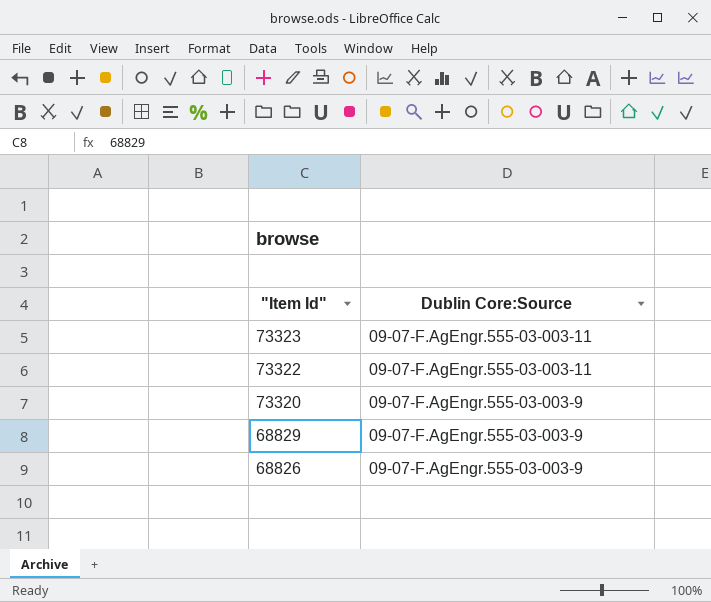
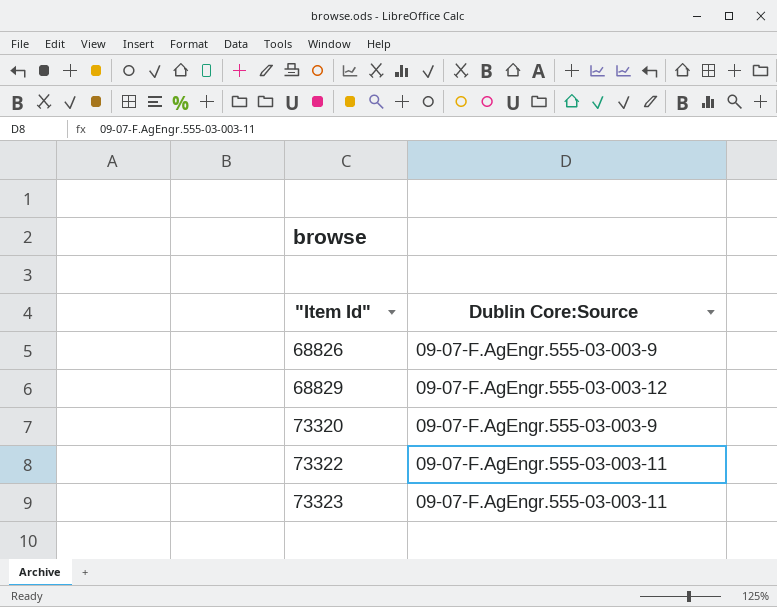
row order: "Item Id" descending -> "Item Id" ascending
68829 | Dublin Core:Source: 09-07-F.AgEngr.555-03-003-9 -> 09-07-F.AgEngr.555-03-003-12

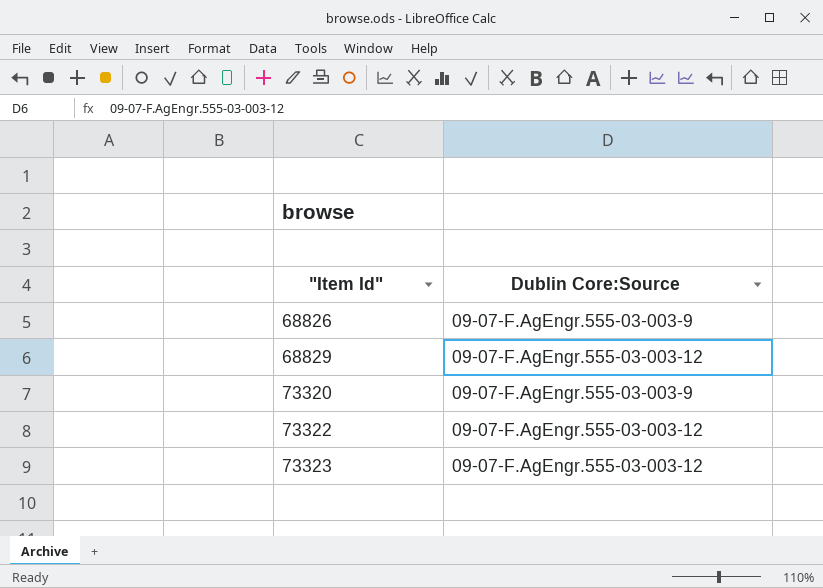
73322 | Dublin Core:Source: 09-07-F.AgEngr.555-03-003-11 -> 09-07-F.AgEngr.555-03-003-12
73323 | Dublin Core:Source: 09-07-F.AgEngr.555-03-003-11 -> 09-07-F.AgEngr.555-03-003-12

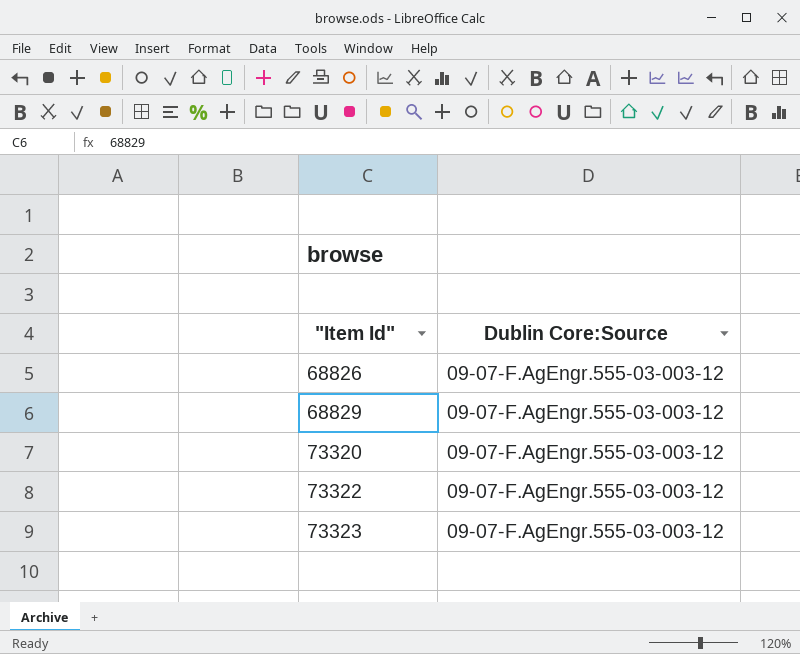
68826 | Dublin Core:Source: 09-07-F.AgEngr.555-03-003-9 -> 09-07-F.AgEngr.555-03-003-12
73320 | Dublin Core:Source: 09-07-F.AgEngr.555-03-003-9 -> 09-07-F.AgEngr.555-03-003-12

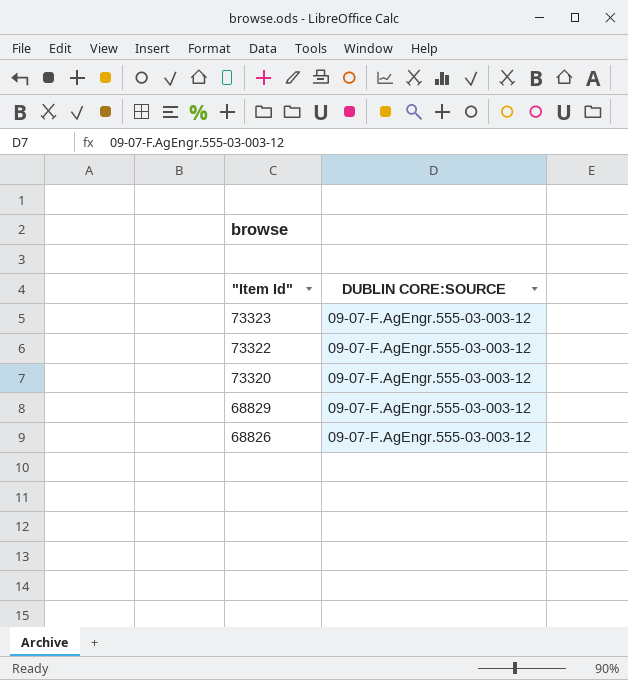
row order: "Item Id" ascending -> "Item Id" descending
column name: Dublin Core:Source -> DUBLIN CORE:SOURCE

